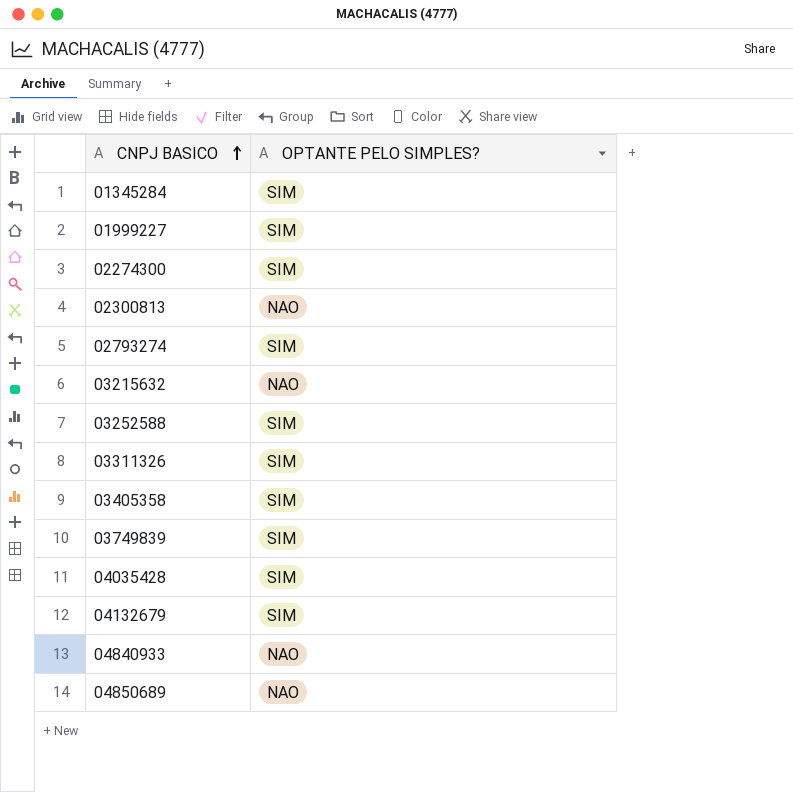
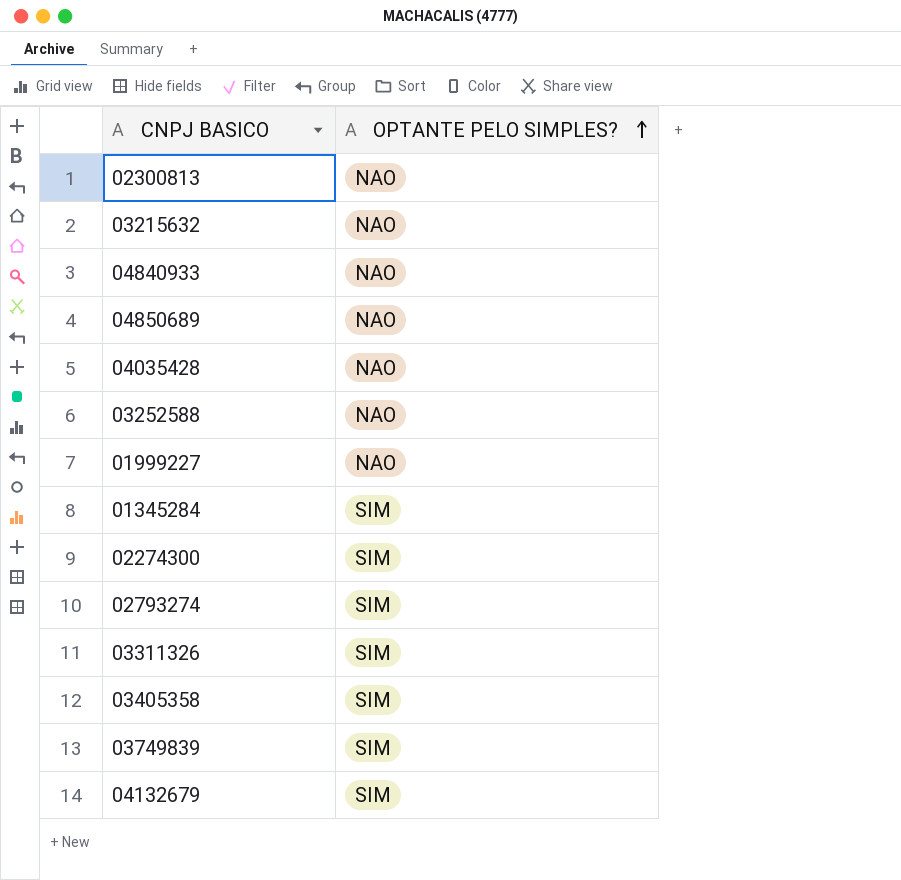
row order: CNPJ BASICO ascending -> OPTANTE PELO SIMPLES? ascending
04035428 | OPTANTE PELO SIMPLES?: SIM -> NAO
03252588 | OPTANTE PELO SIMPLES?: SIM -> NAO
01999227 | OPTANTE PELO SIMPLES?: SIM -> NAO

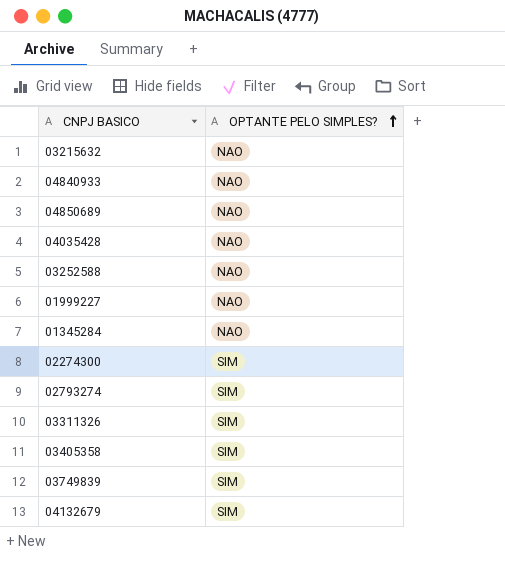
row 02300813: NAO -> none
01345284 | OPTANTE PELO SIMPLES?: SIM -> NAO

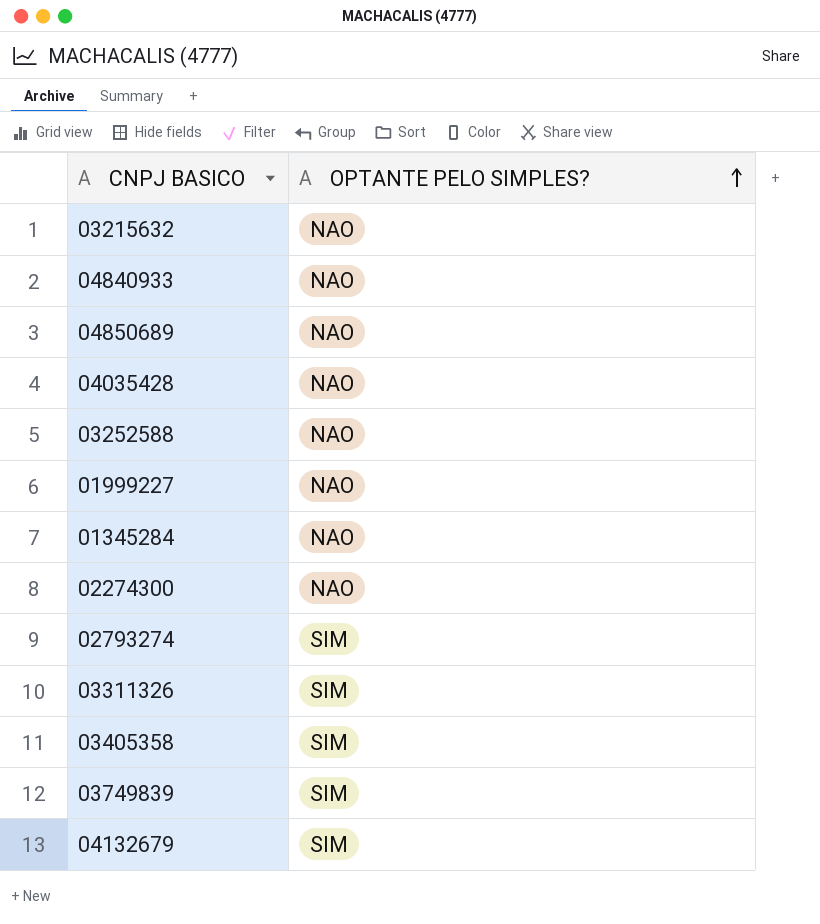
02274300 | OPTANTE PELO SIMPLES?: SIM -> NAO

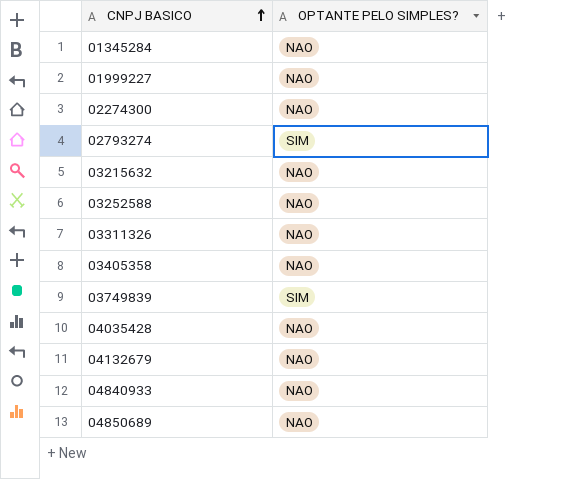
row order: OPTANTE PELO SIMPLES? ascending -> CNPJ BASICO ascending
03311326 | OPTANTE PELO SIMPLES?: SIM -> NAO
03405358 | OPTANTE PELO SIMPLES?: SIM -> NAO
04132679 | OPTANTE PELO SIMPLES?: SIM -> NAO

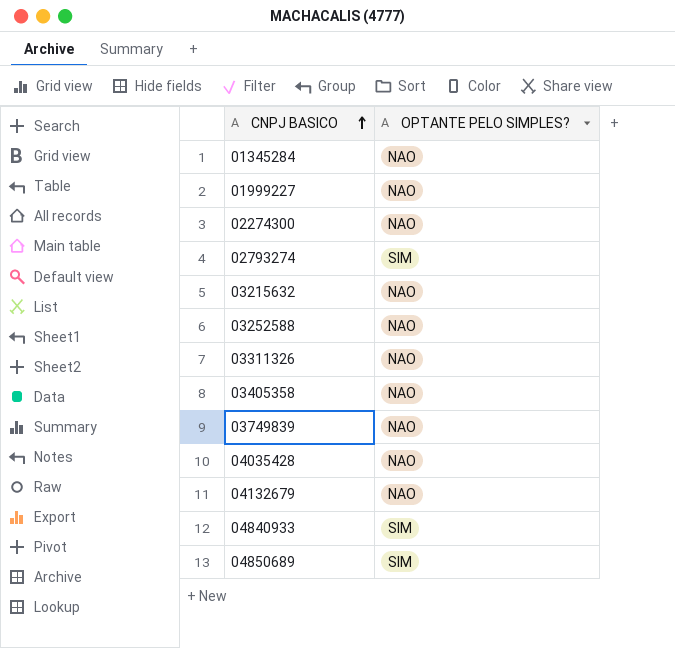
03749839 | OPTANTE PELO SIMPLES?: SIM -> NAO
04840933 | OPTANTE PELO SIMPLES?: NAO -> SIM
04850689 | OPTANTE PELO SIMPLES?: NAO -> SIM

